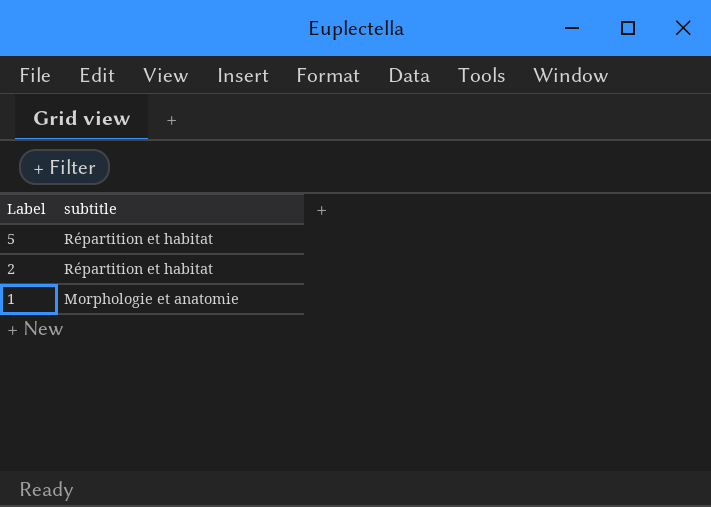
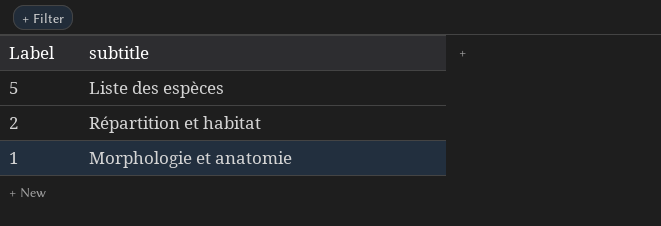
5 | subtitle: Répartition et habitat -> Liste des espèces

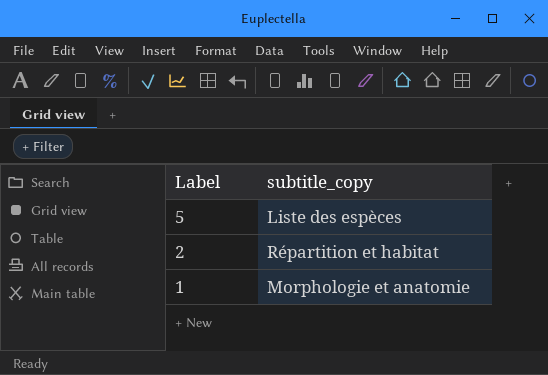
column name: subtitle -> subtitle_copy

